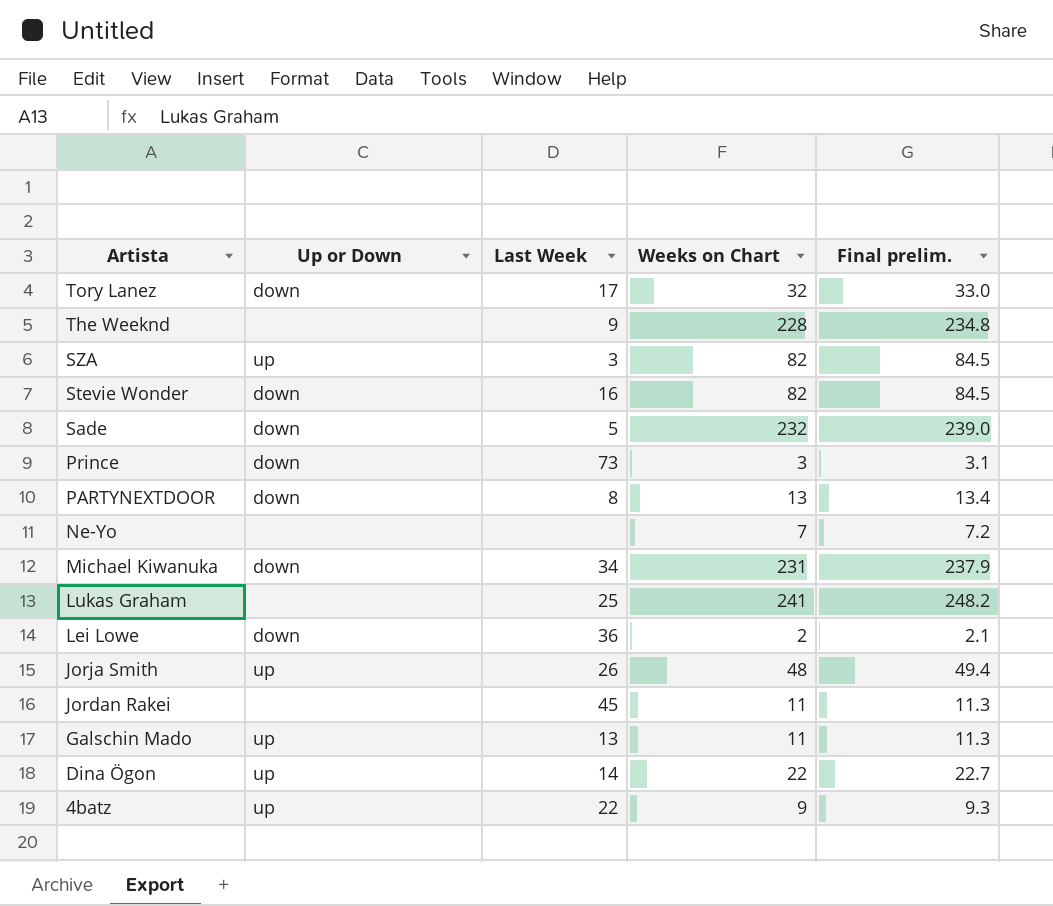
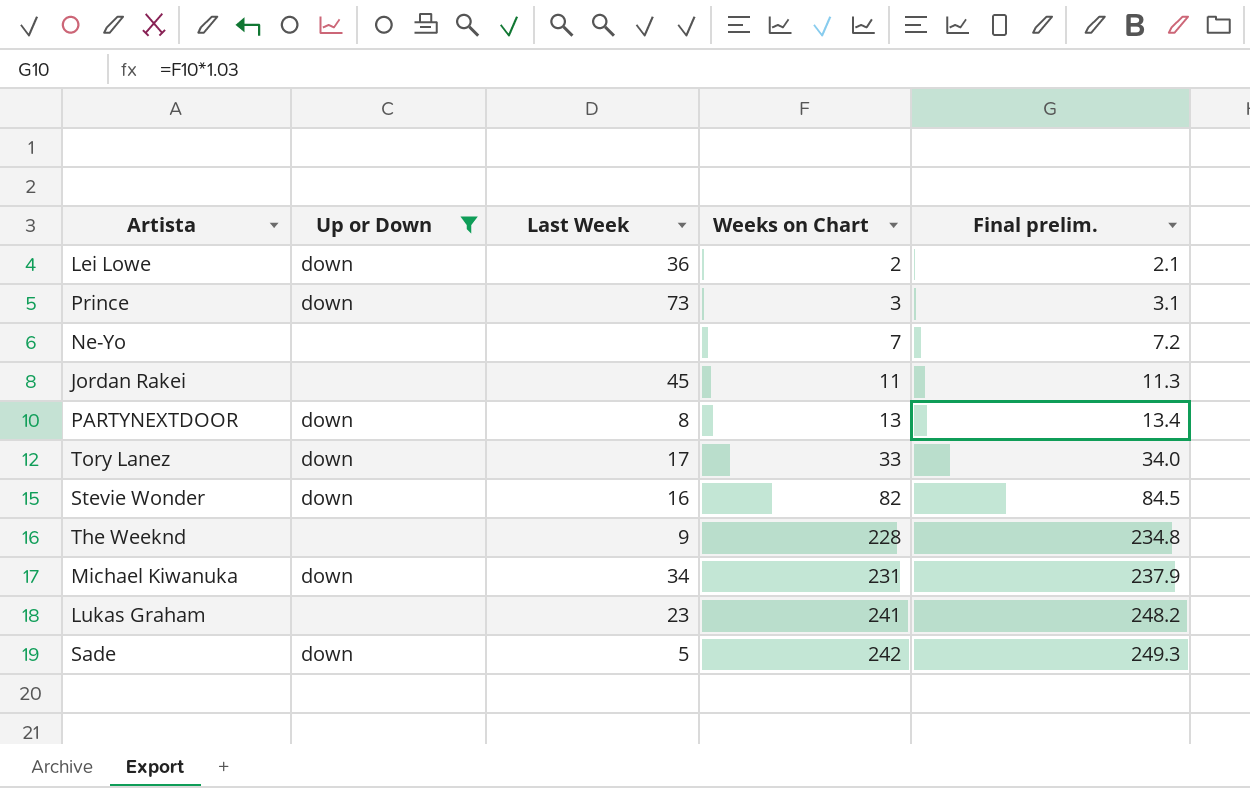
filter: none -> Up or Down != up
row order: Artista descending -> Weeks on Chart ascending
Tory Lanez | Weeks on Chart: 32 -> 33
Tory Lanez | Final prelim.: 33.0 -> 34.0
Lukas Graham | Last Week: 25 -> 23
Sade | Weeks on Chart: 232 -> 242
Sade | Final prelim.: 239.0 -> 249.3

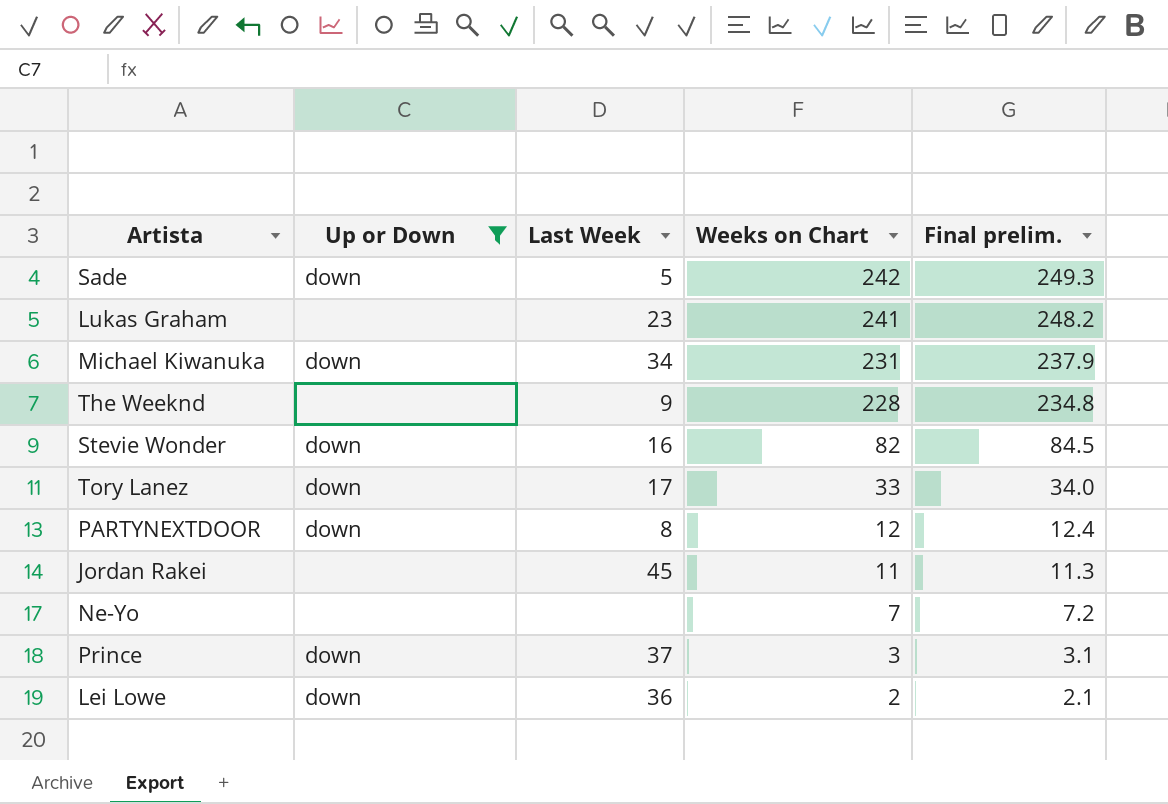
row order: Weeks on Chart ascending -> Weeks on Chart descending
PARTYNEXTDOOR | Weeks on Chart: 13 -> 12
PARTYNEXTDOOR | Final prelim.: 13.4 -> 12.4
Prince | Last Week: 73 -> 37

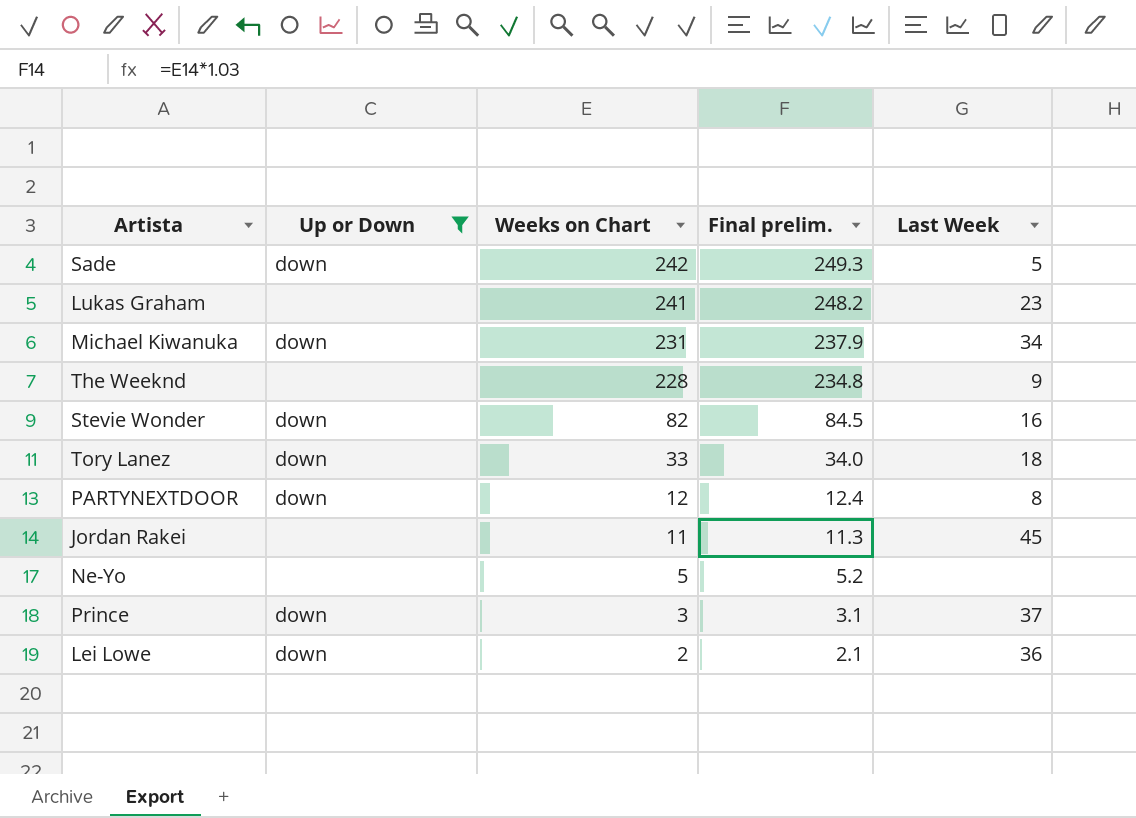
column Last Week | position: 3 -> 5
Tory Lanez | Last Week: 17 -> 18
Ne-Yo | Weeks on Chart: 7 -> 5
Ne-Yo | Final prelim.: 7.2 -> 5.2

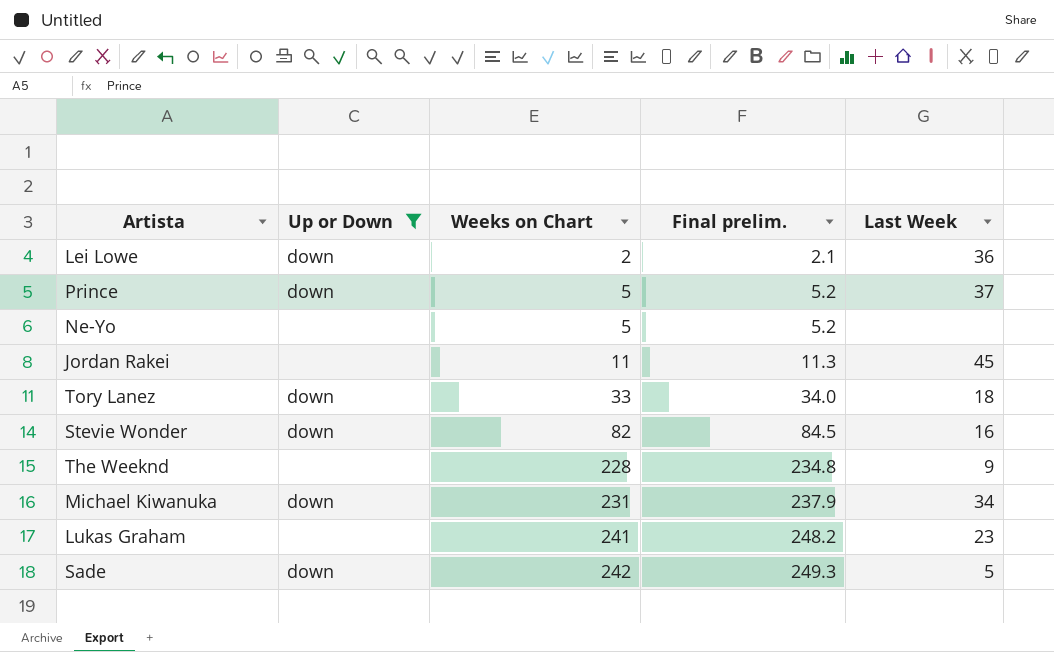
row order: Weeks on Chart descending -> Weeks on Chart ascending
row PARTYNEXTDOOR: down | 12 | 12.4 | 8 -> none
Prince | Weeks on Chart: 3 -> 5
Prince | Final prelim.: 3.1 -> 5.2

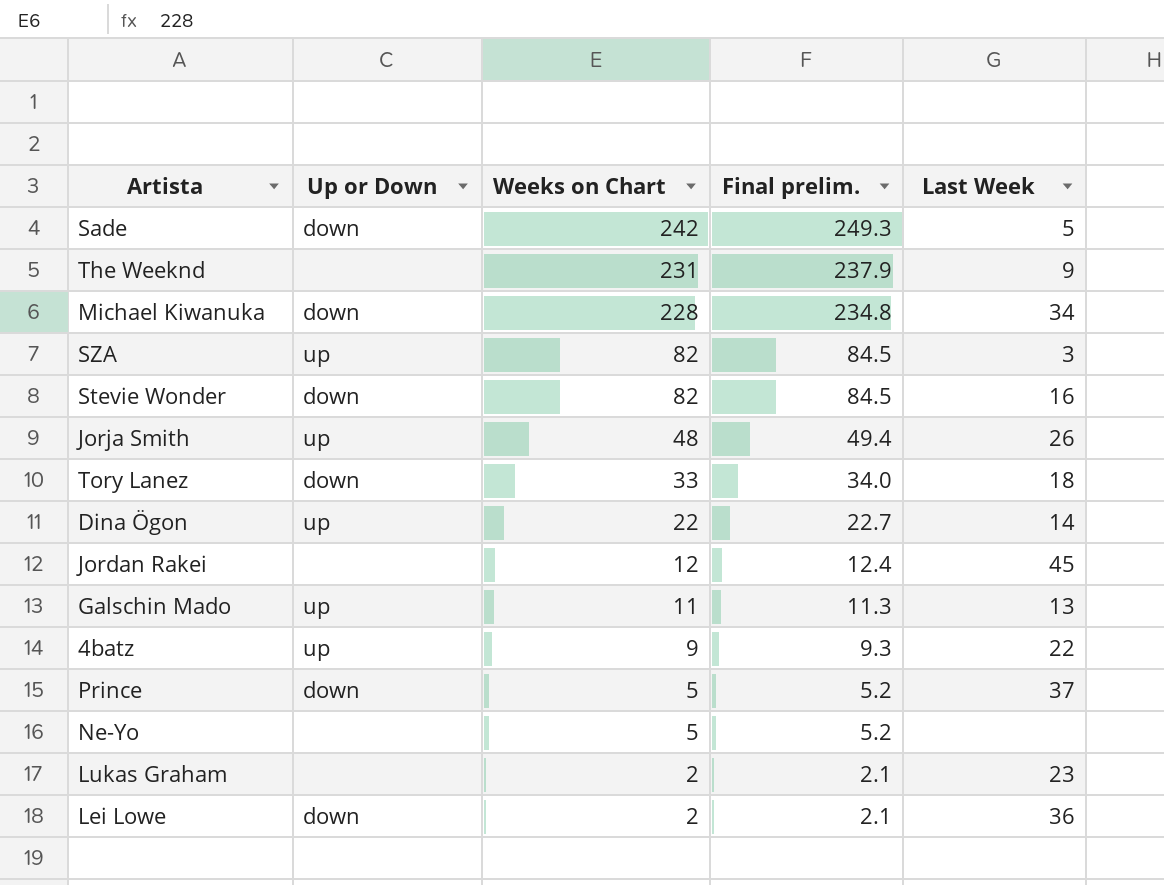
filter: Up or Down != up -> none
row order: Weeks on Chart ascending -> Weeks on Chart descending
The Weeknd | Weeks on Chart: 228 -> 231
The Weeknd | Final prelim.: 234.8 -> 237.9
Michael Kiwanuka | Weeks on Chart: 231 -> 228
Michael Kiwanuka | Final prelim.: 237.9 -> 234.8
Jordan Rakei | Weeks on Chart: 11 -> 12
Jordan Rakei | Final prelim.: 11.3 -> 12.4
Lukas Graham | Weeks on Chart: 241 -> 2
Lukas Graham | Final prelim.: 248.2 -> 2.1

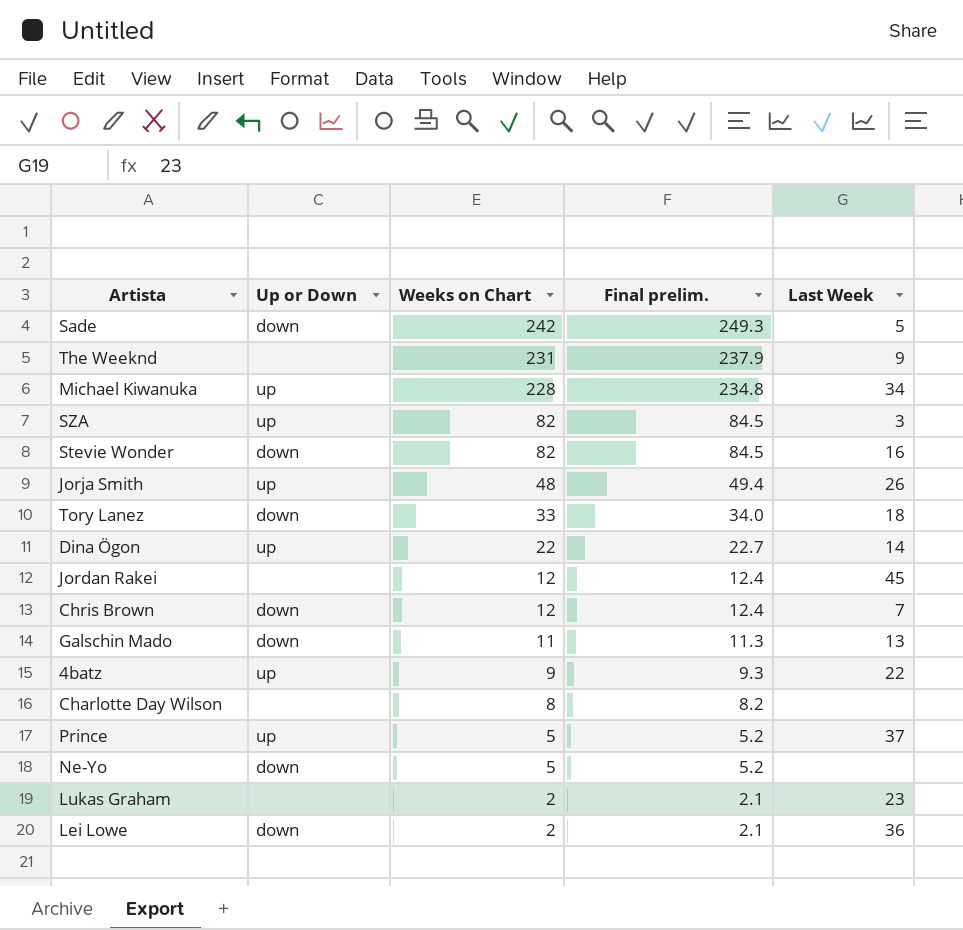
Michael Kiwanuka | Up or Down: down -> up
row Chris Brown: none -> down | 12 | 12.4 | 7
Galschin Mado | Up or Down: up -> down
row Charlotte Day Wilson: none -> none | 8 | 8.2 | none
Prince | Up or Down: down -> up
Ne-Yo | Up or Down: none -> down

